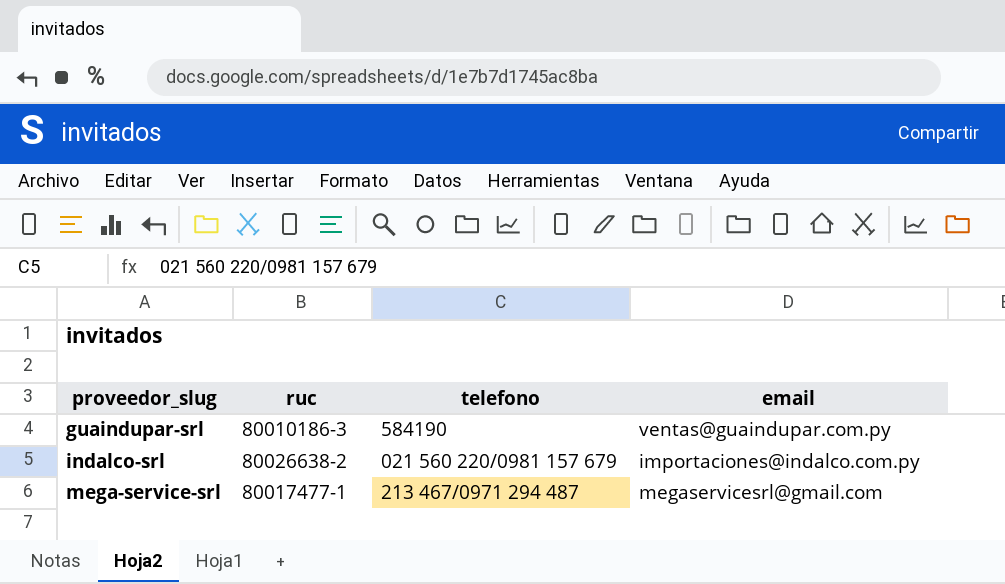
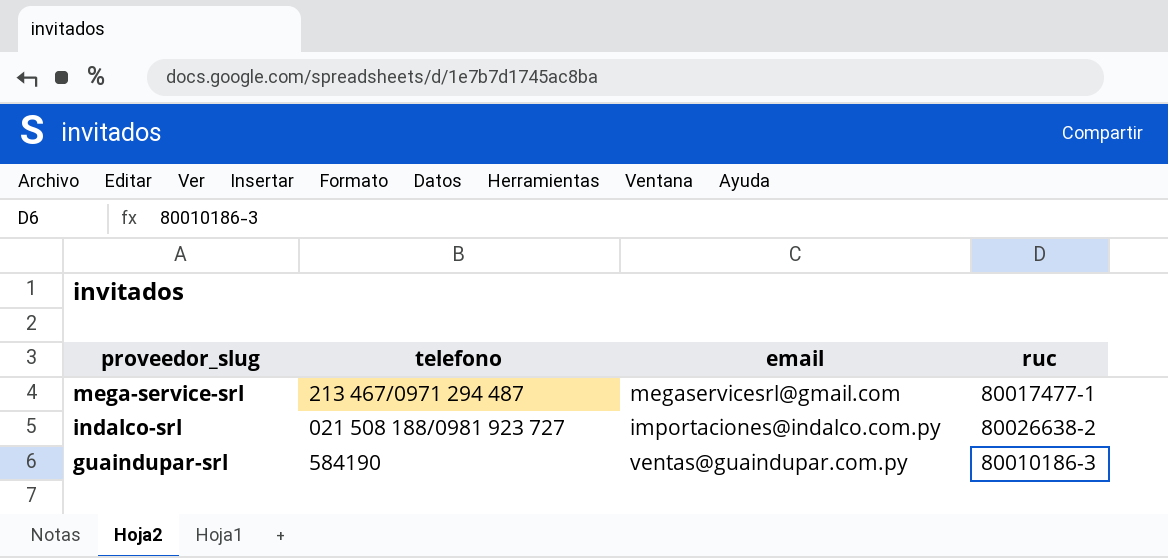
row order: proveedor_slug ascending -> proveedor_slug descending
column ruc | position: 2 -> 4
indalco-srl | telefono: 021 560 220/0981 157 679 -> 021 508 188/0981 923 727

